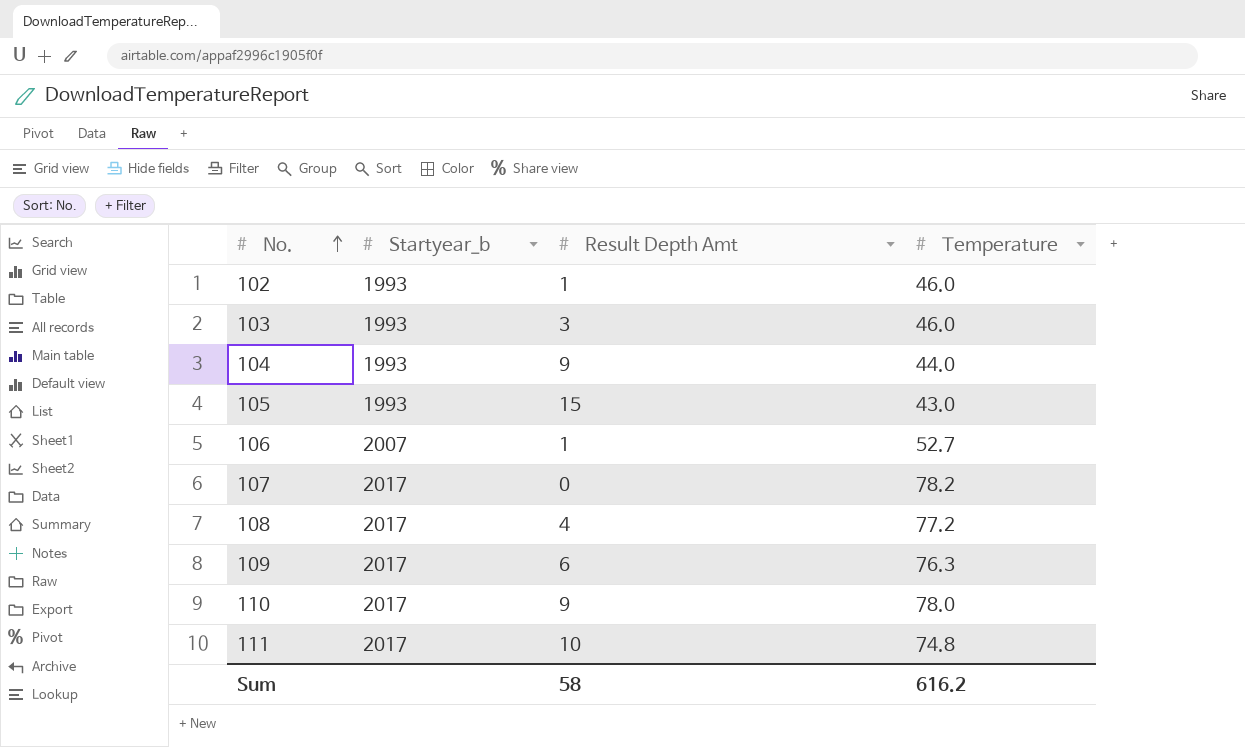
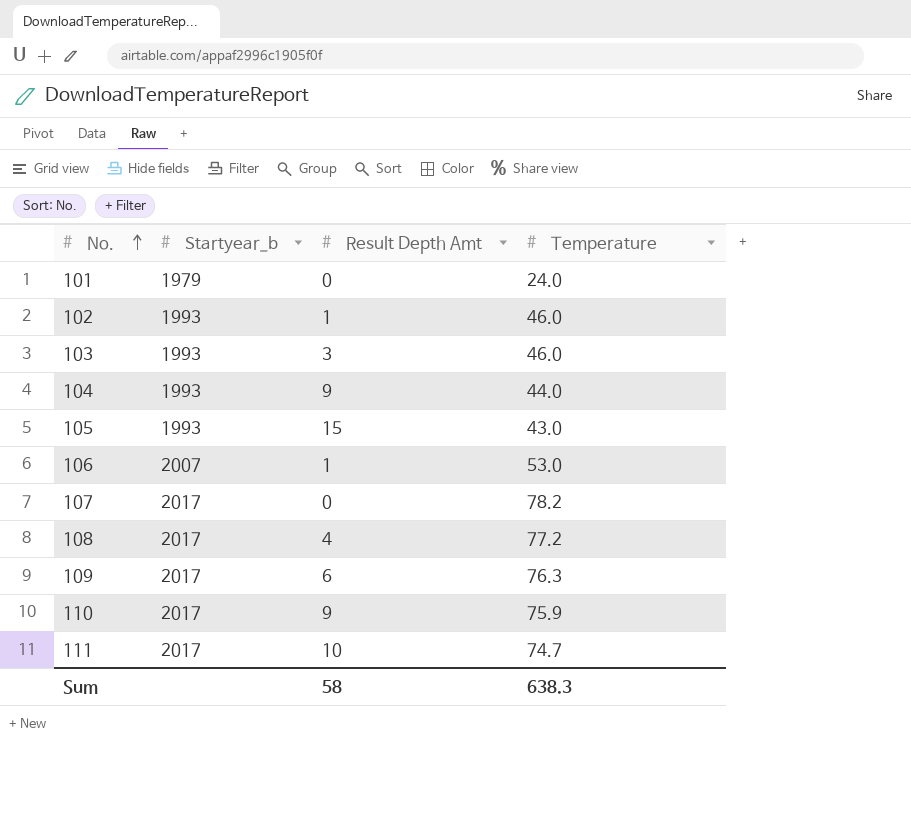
row 101: none -> 1979 | 0 | 24.0
106 | Temperature: 52.7 -> 53.0
110 | Temperature: 78.0 -> 75.9
111 | Temperature: 74.8 -> 74.7
Sum | Temperature: 616.2 -> 638.3

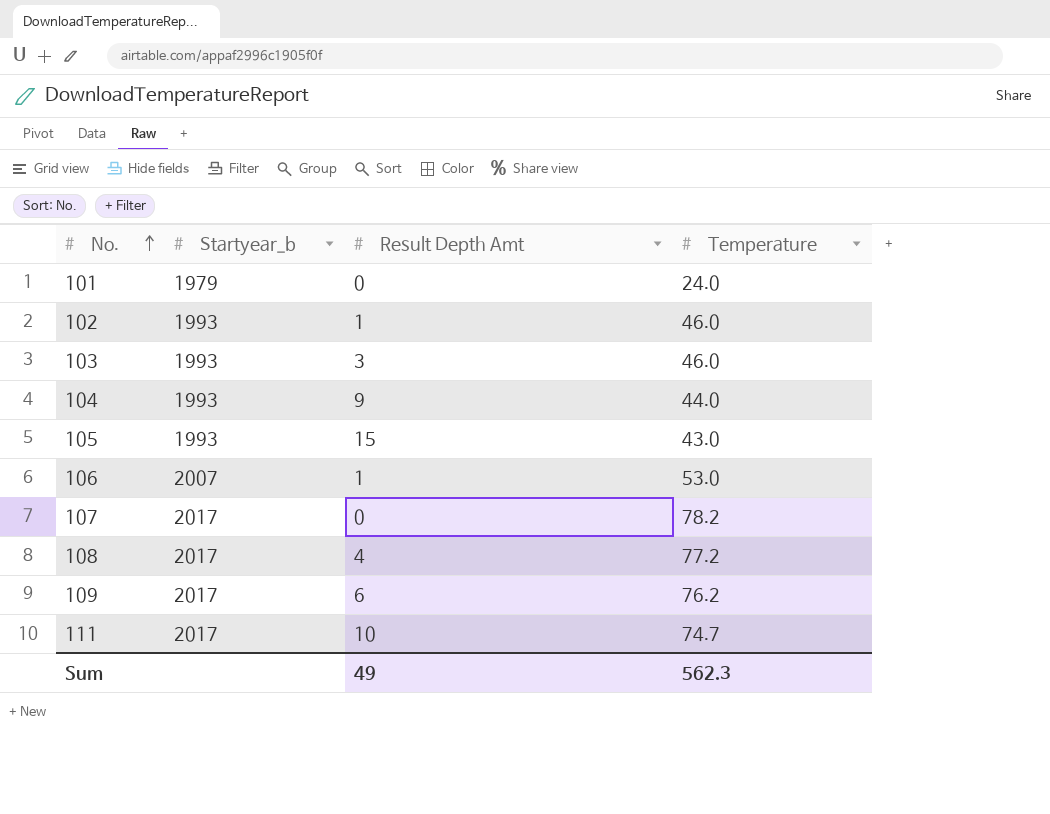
row 110: 2017 | 9 | 75.9 -> none
109 | Temperature: 76.3 -> 76.2
Sum | Result Depth Amt: 58 -> 49
Sum | Temperature: 638.3 -> 562.3

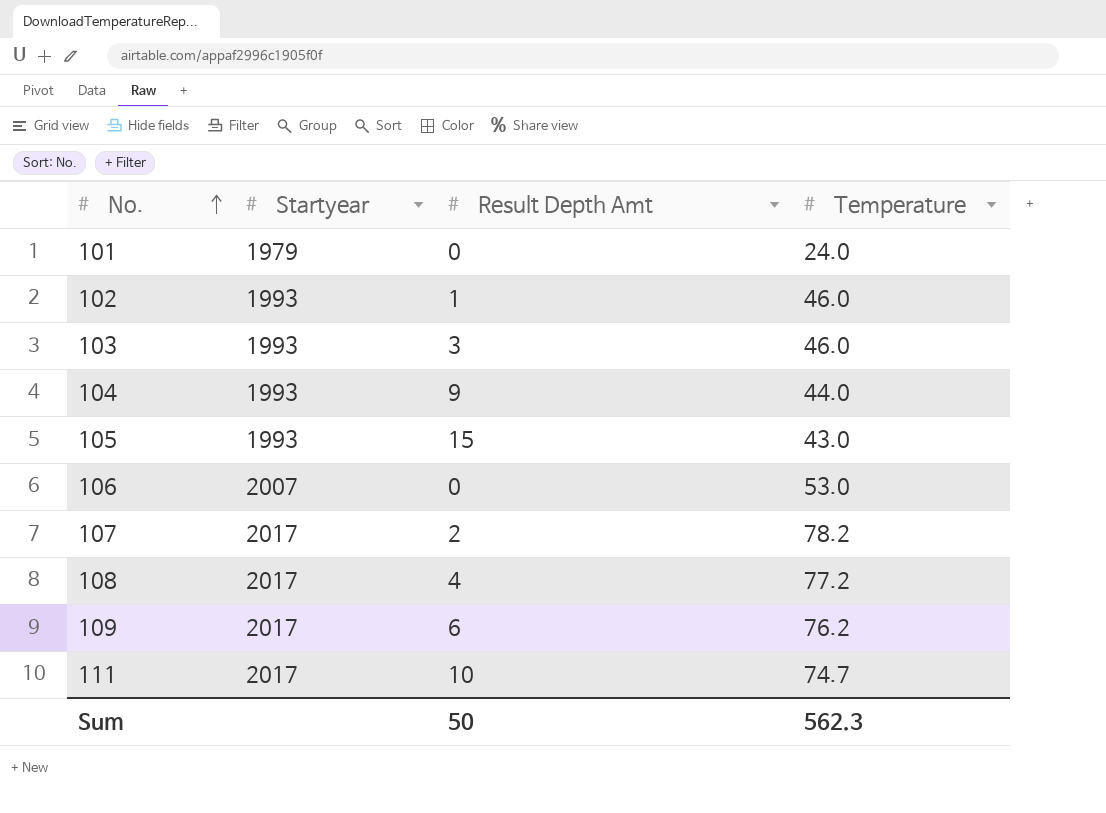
column name: Startyear_b -> Startyear
106 | Result Depth Amt: 1 -> 0
107 | Result Depth Amt: 0 -> 2
Sum | Result Depth Amt: 49 -> 50

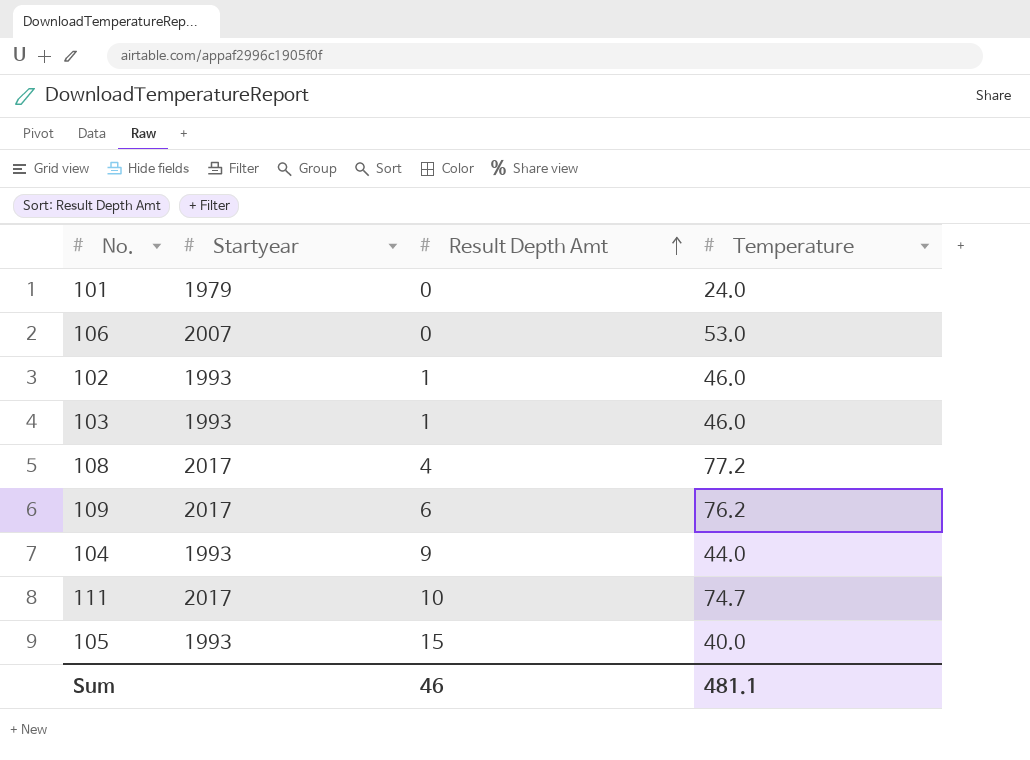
row order: No. ascending -> Result Depth Amt ascending
row 107: 2017 | 2 | 78.2 -> none
103 | Result Depth Amt: 3 -> 1
105 | Temperature: 43.0 -> 40.0
Sum | Result Depth Amt: 50 -> 46
Sum | Temperature: 562.3 -> 481.1

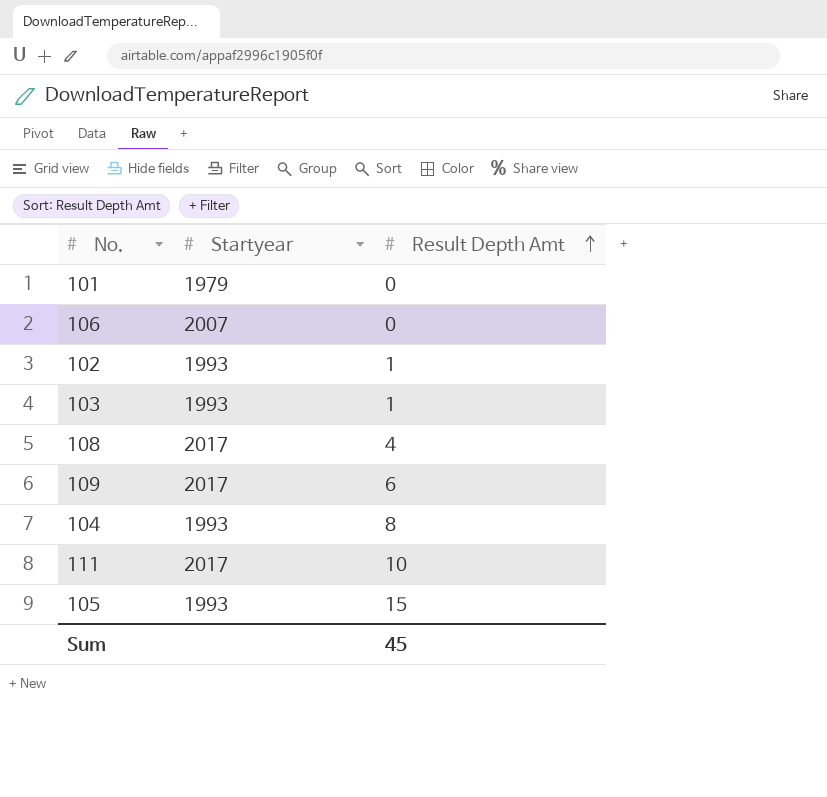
column Temperature | position: 4 -> none
104 | Result Depth Amt: 9 -> 8
Sum | Result Depth Amt: 46 -> 45

